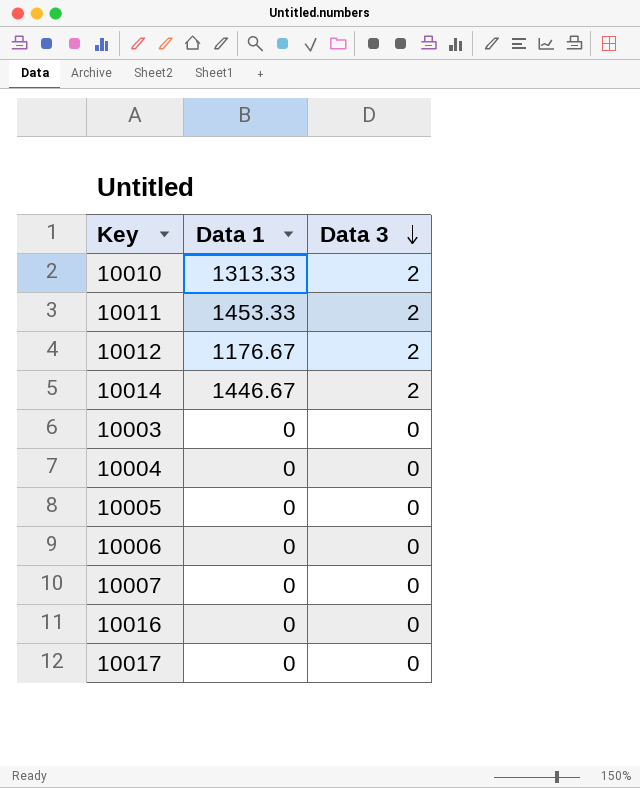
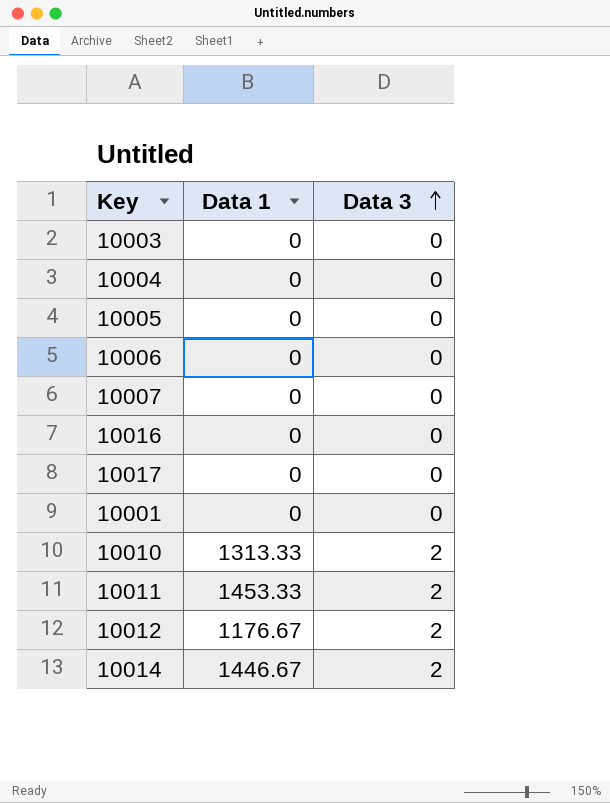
row order: Data 3 descending -> Data 3 ascending
row 10001: none -> 0 | 0

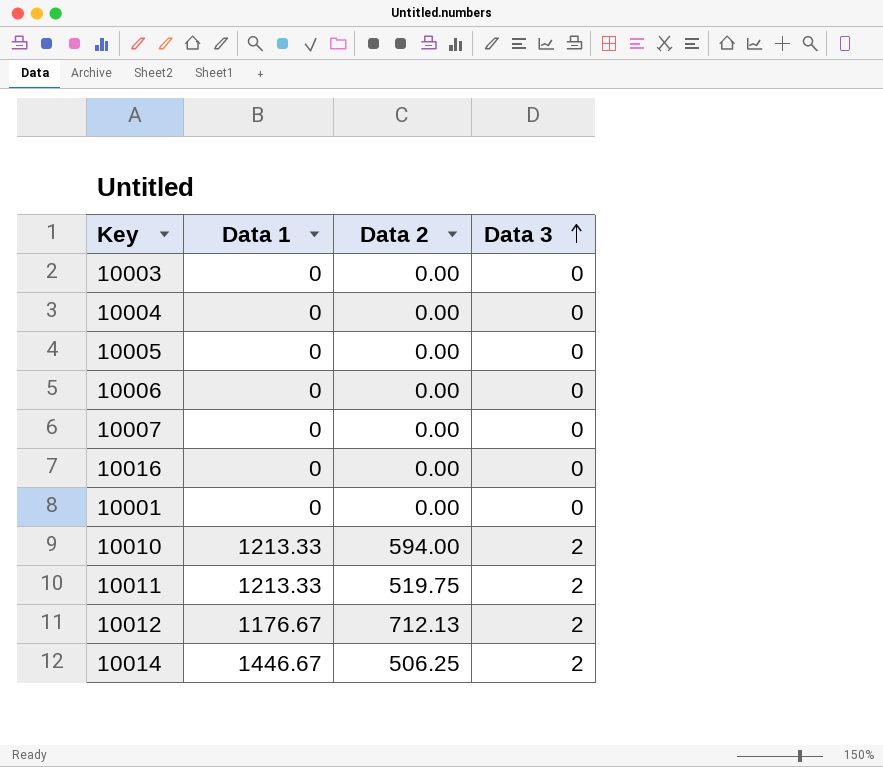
column Data 2 | position: none -> 3
row 10017: 0 | 0 -> none
10010 | Data 1: 1313.33 -> 1213.33
10011 | Data 1: 1453.33 -> 1213.33

